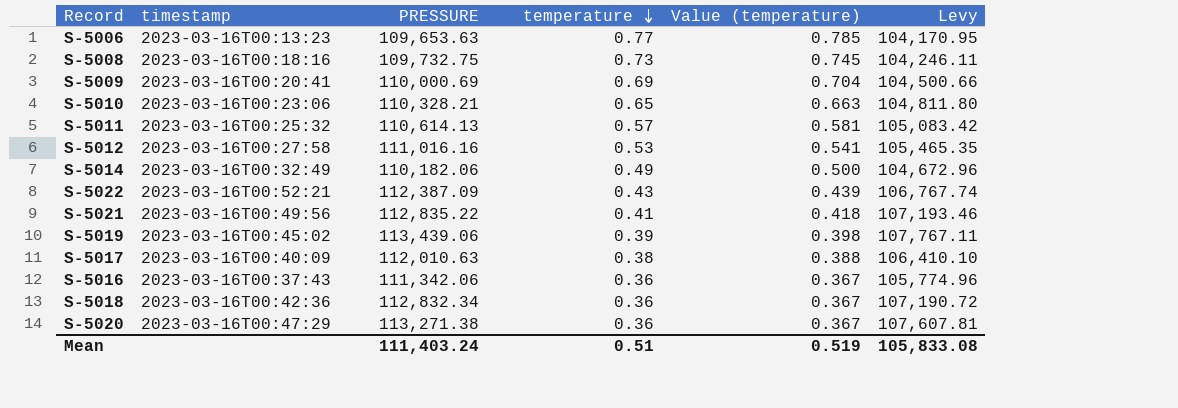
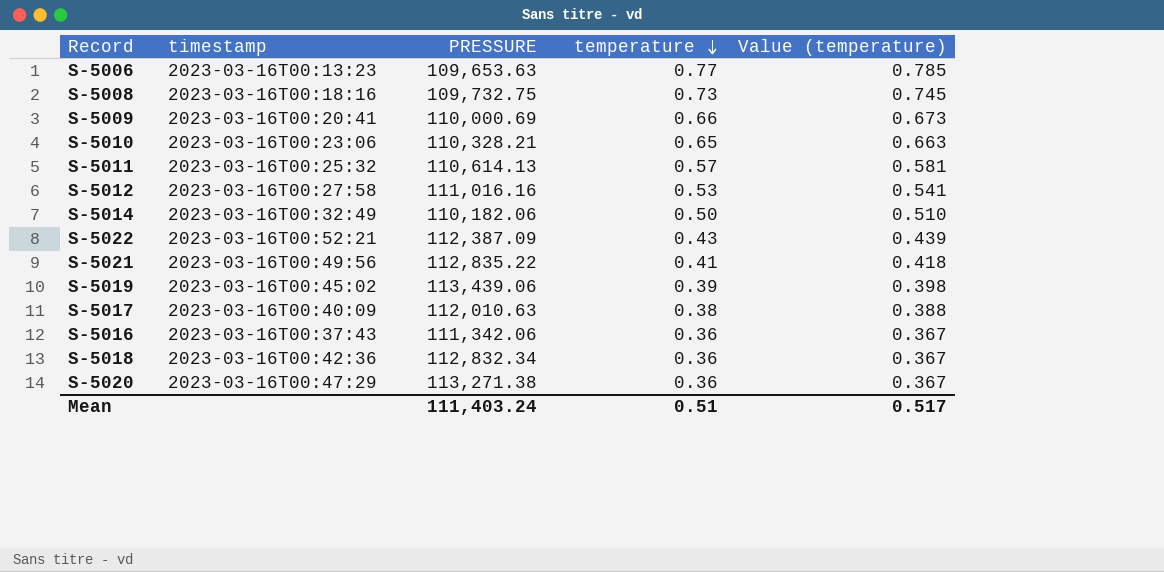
column Levy | formula: [PRESSURE] * 0.95 -> none
S-5009 | temperature: 0.69 -> 0.66
S-5009 | Value (temperature): 0.704 -> 0.673
S-5014 | temperature: 0.49 -> 0.50
S-5014 | Value (temperature): 0.500 -> 0.510
Mean | Value (temperature): 0.519 -> 0.517

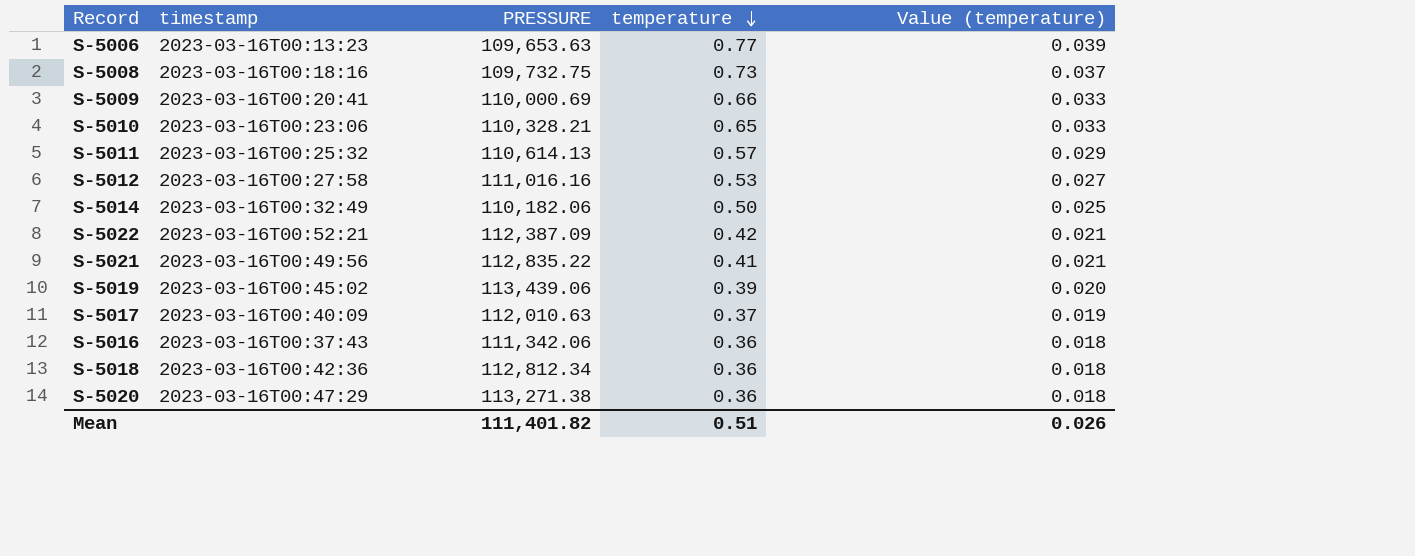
column Value (temperature) | formula: [temperature] * 1.02 -> [temperature] * 0.05
S-5022 | temperature: 0.43 -> 0.42
S-5017 | temperature: 0.38 -> 0.37
S-5018 | PRESSURE: 112,832.34 -> 112,812.34
Mean | PRESSURE: 111,403.24 -> 111,401.82
Mean | Value (temperature): 0.517 -> 0.026

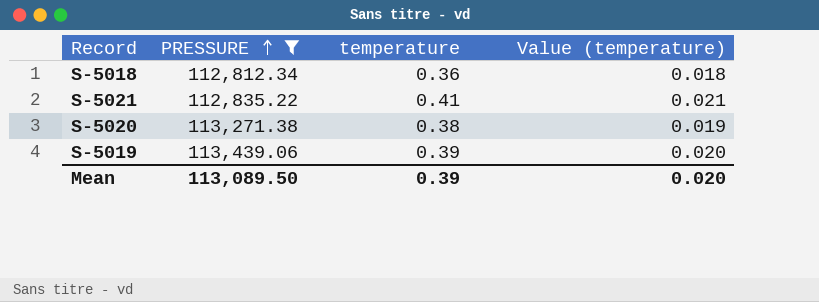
filter: none -> PRESSURE >= 112,812.34
row order: temperature descending -> PRESSURE ascending
column timestamp | position: 2 -> none
S-5020 | temperature: 0.36 -> 0.38
S-5020 | Value (temperature): 0.018 -> 0.019
Mean | PRESSURE: 111,401.82 -> 113,089.50
Mean | temperature: 0.51 -> 0.39
Mean | Value (temperature): 0.026 -> 0.020

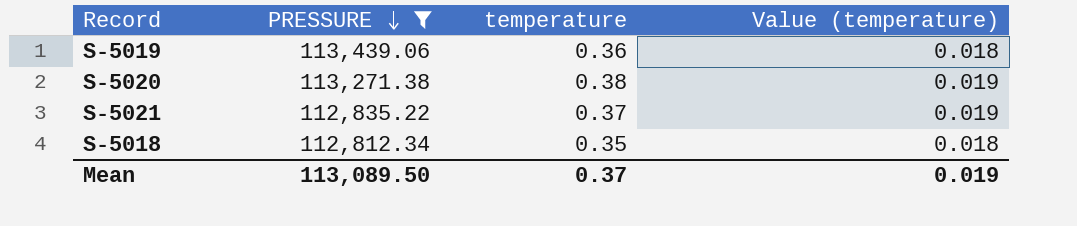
row order: PRESSURE ascending -> PRESSURE descending
S-5019 | temperature: 0.39 -> 0.36
S-5019 | Value (temperature): 0.020 -> 0.018
S-5021 | temperature: 0.41 -> 0.37
S-5021 | Value (temperature): 0.021 -> 0.019
S-5018 | temperature: 0.36 -> 0.35
Mean | temperature: 0.39 -> 0.37
Mean | Value (temperature): 0.020 -> 0.019

